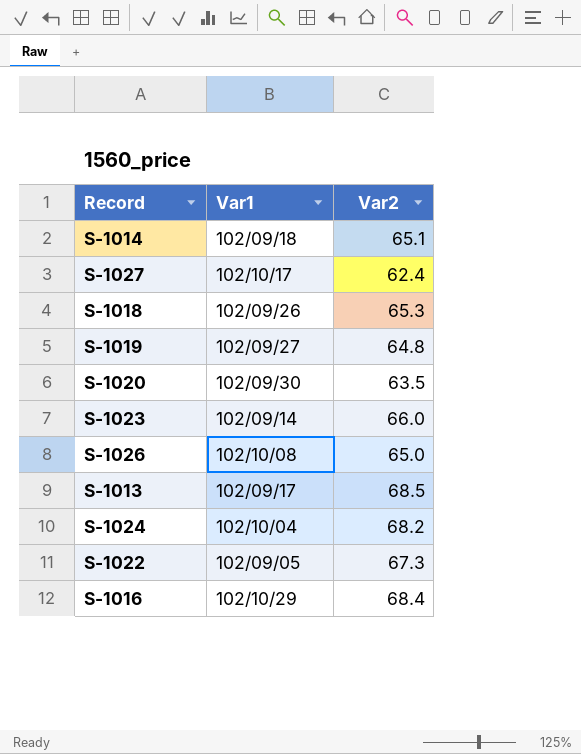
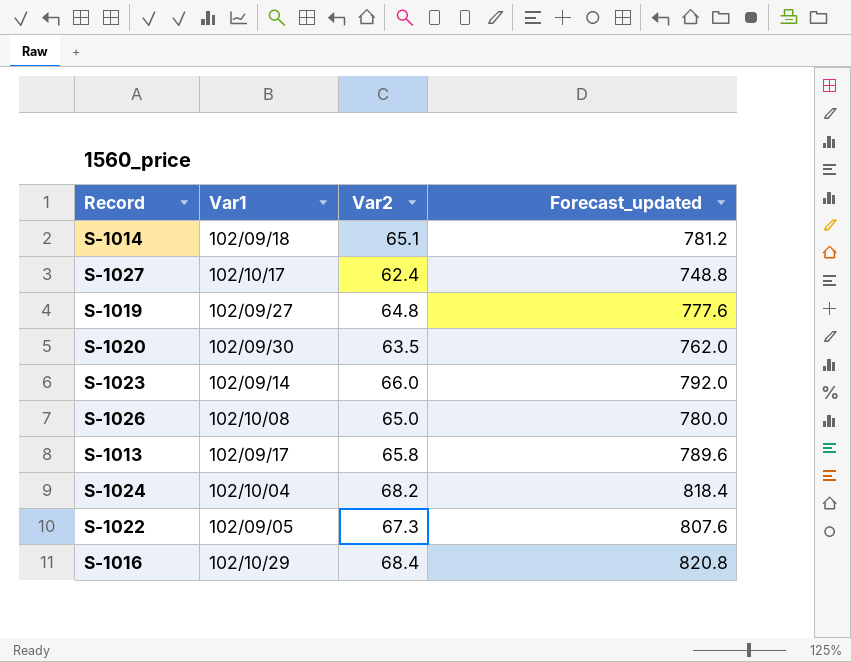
column Forecast_updated | formula: none -> [Var2] * 12
row S-1018: 102/09/26 | 65.3 -> none
S-1013 | Var2: 68.5 -> 65.8

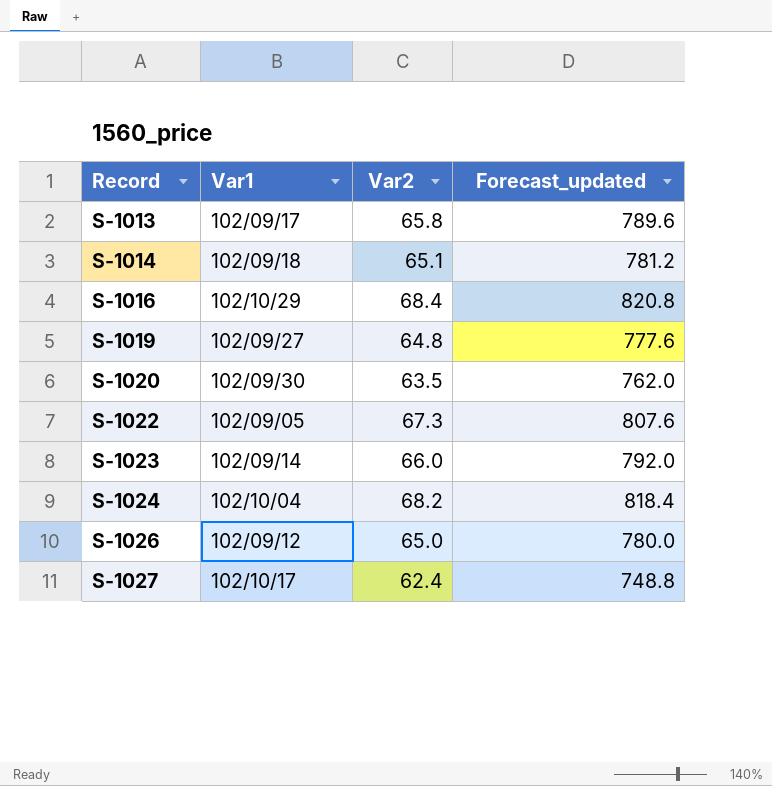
row order: none -> Record ascending
S-1026 | Var1: 102/10/08 -> 102/09/12

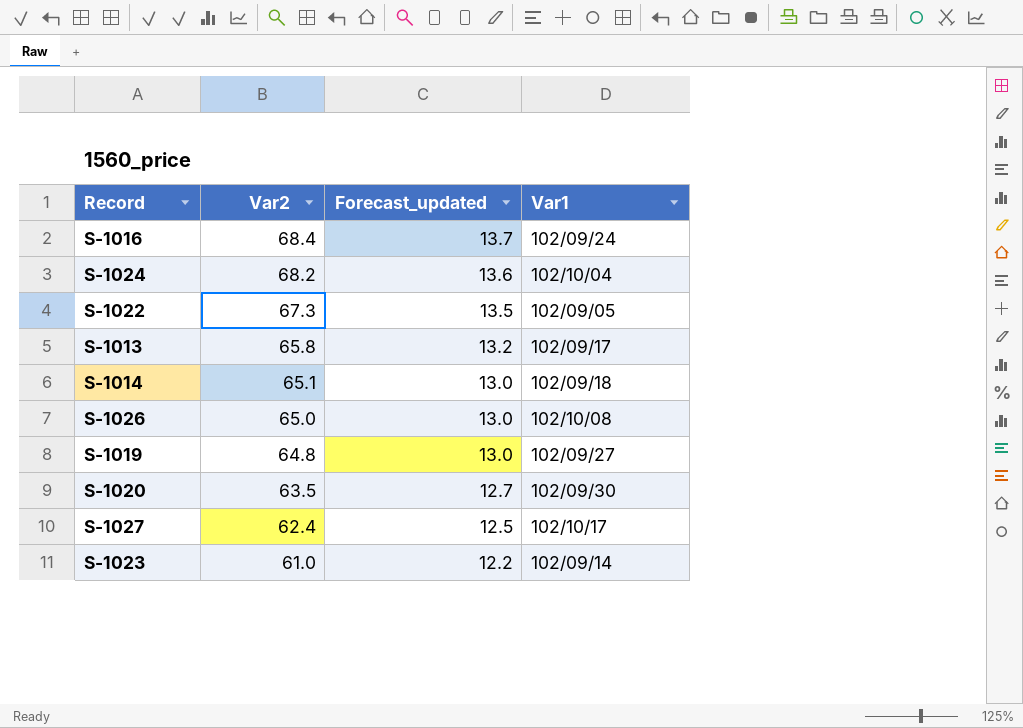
row order: Record ascending -> Var2 descending
column Forecast_updated | formula: [Var2] * 12 -> [Var2] * 0.2
column Var1 | position: 2 -> 4
S-1016 | Var1: 102/10/29 -> 102/09/24
S-1026 | Var1: 102/09/12 -> 102/10/08
S-1023 | Var2: 66.0 -> 61.0

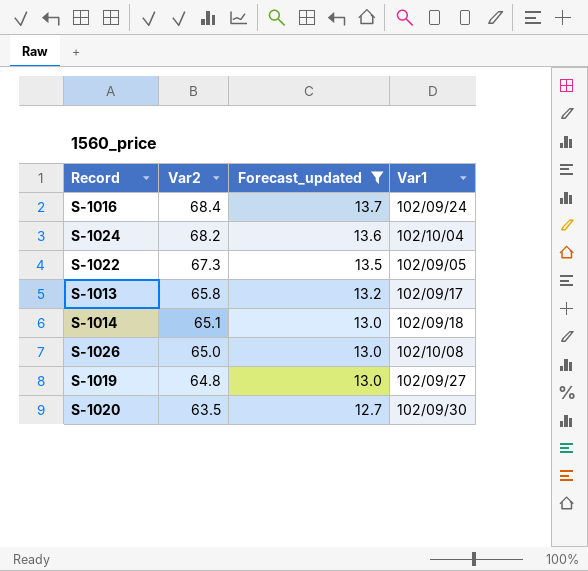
filter: none -> Forecast_updated >= 12.7

